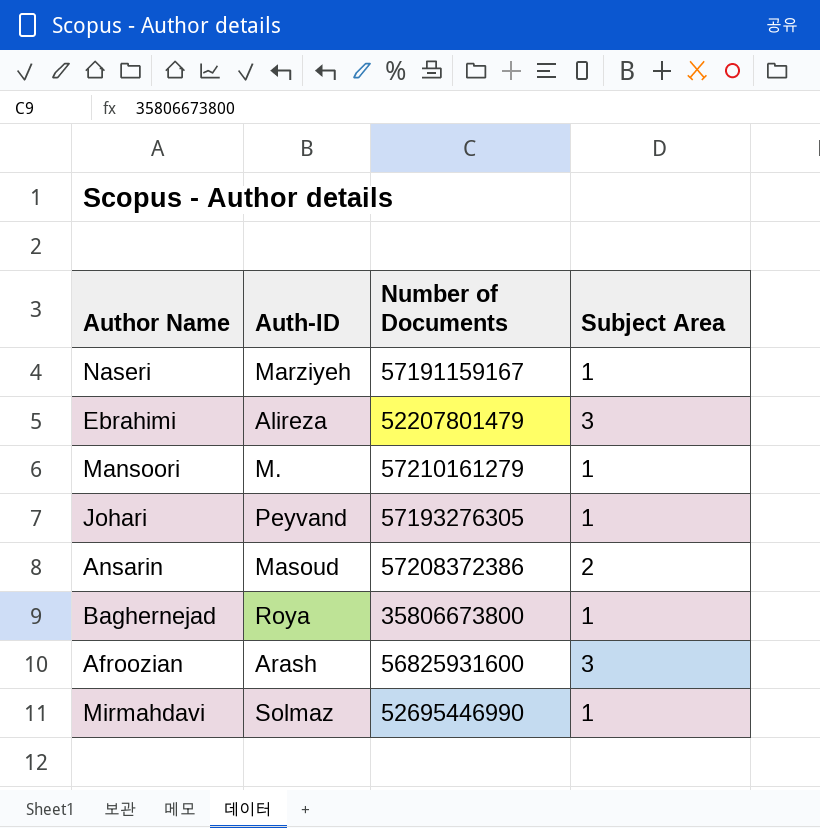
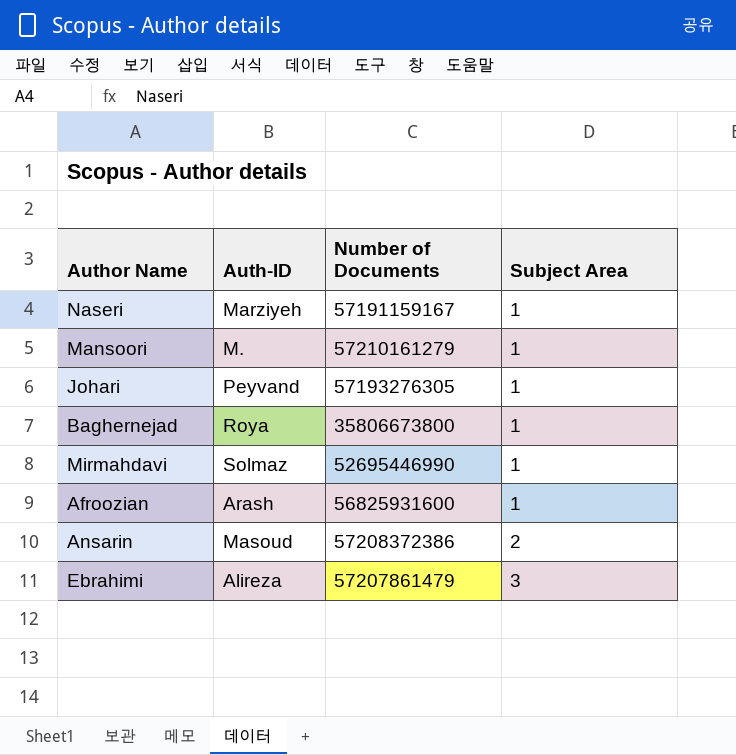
row order: none -> Subject Area ascending
Afroozian | Subject Area: 3 -> 1
Ebrahimi | Number of Documents: 52207801479 -> 57207861479

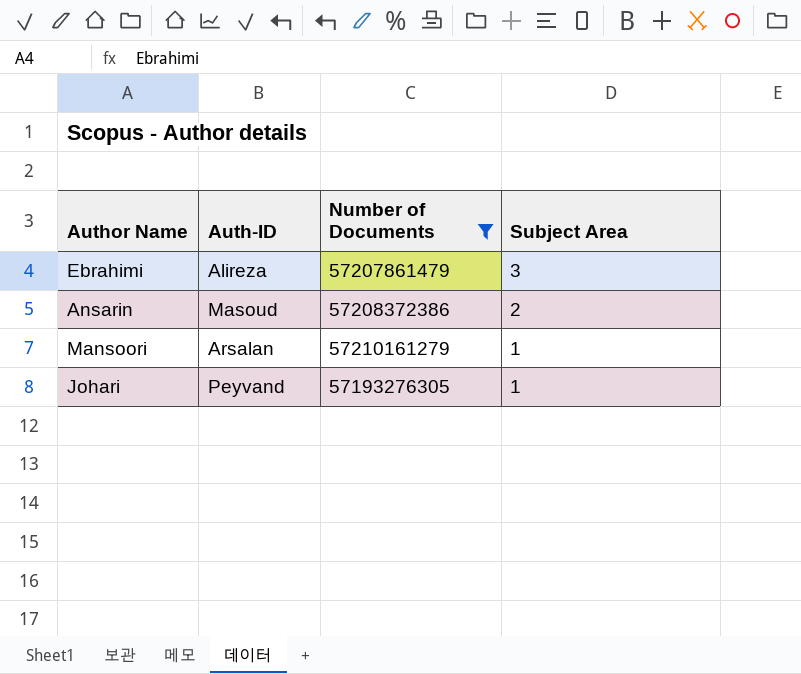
filter: none -> Number of Documents >= 57193276305
row order: Subject Area ascending -> Subject Area descending
Mansoori | Auth-ID: M. -> Arsalan

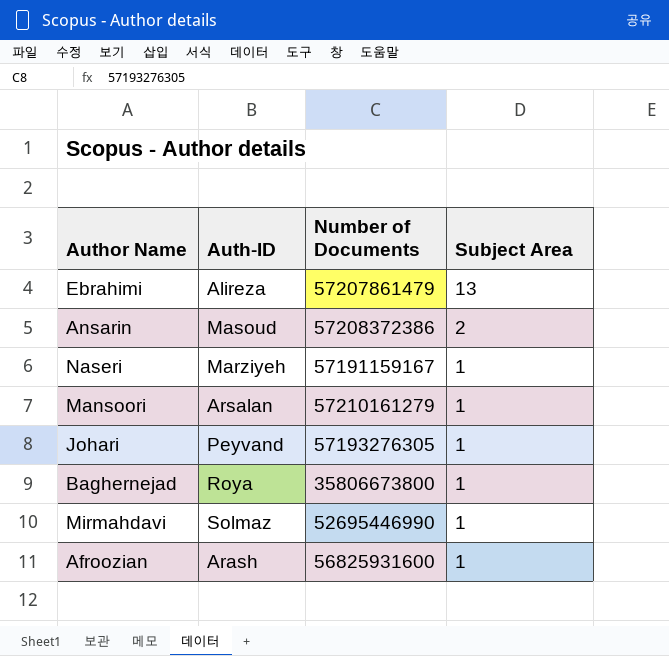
filter: Number of Documents >= 57193276305 -> none
Ebrahimi | Subject Area: 3 -> 13

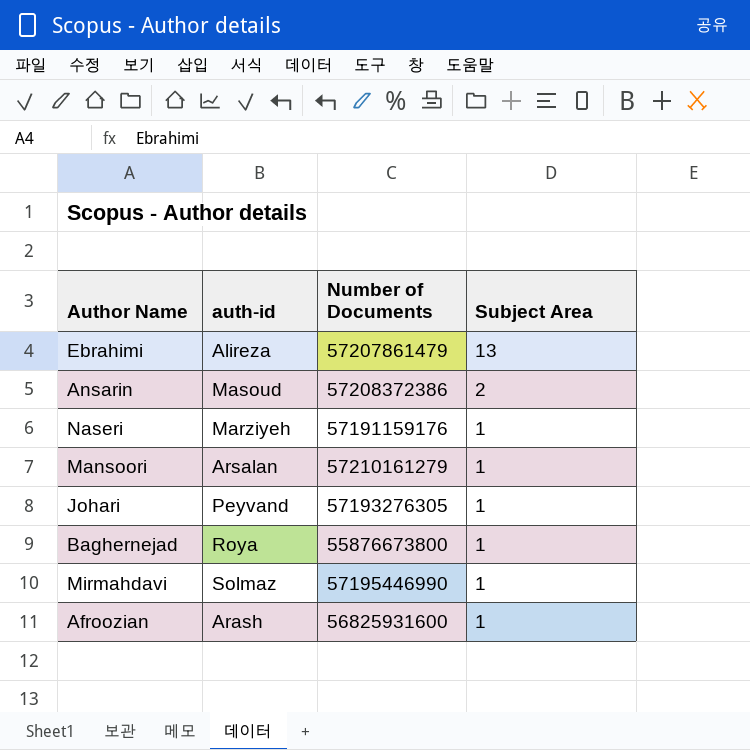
column name: Auth-ID -> auth-id
Naseri | Number of Documents: 57191159167 -> 57191159176
Baghernejad | Number of Documents: 35806673800 -> 55876673800
Mirmahdavi | Number of Documents: 52695446990 -> 57195446990

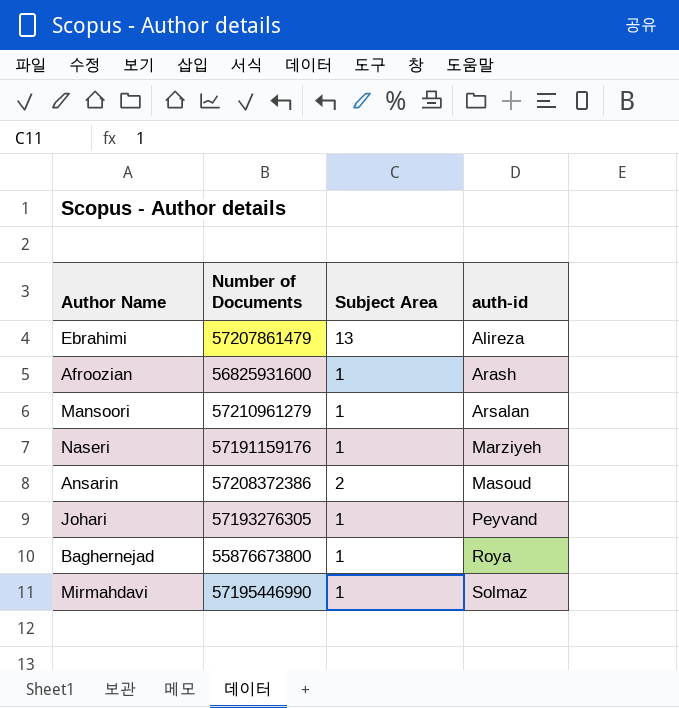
row order: Subject Area descending -> auth-id ascending
column auth-id | position: 2 -> 4
Mansoori | Number of Documents: 57210161279 -> 57210961279

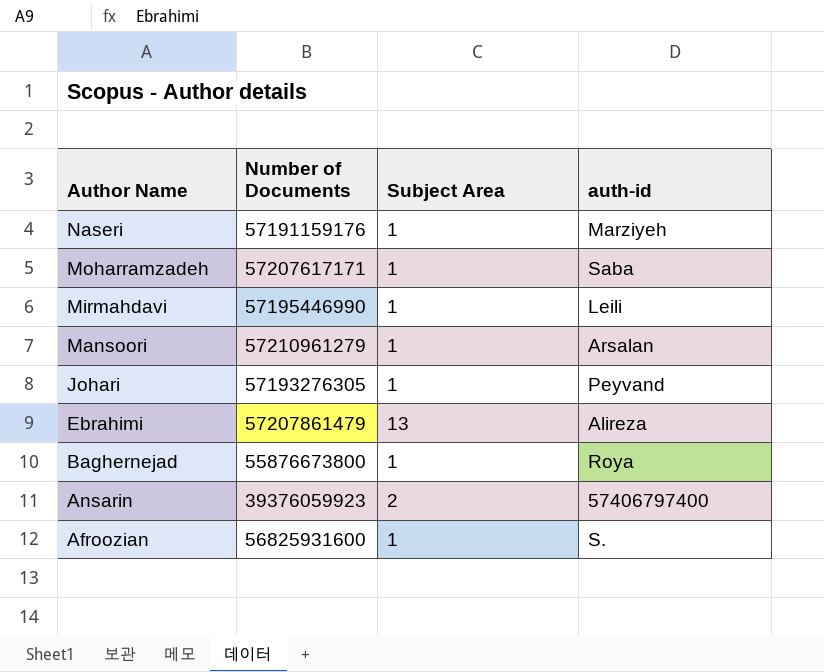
row order: auth-id ascending -> Author Name descending
row Moharramzadeh: none -> 57207617171 | 1 | Saba
Mirmahdavi | auth-id: Solmaz -> Leili
Ansarin | Number of Documents: 57208372386 -> 39376059923
Ansarin | auth-id: Masoud -> 57406797400
Afroozian | auth-id: Arash -> S.

